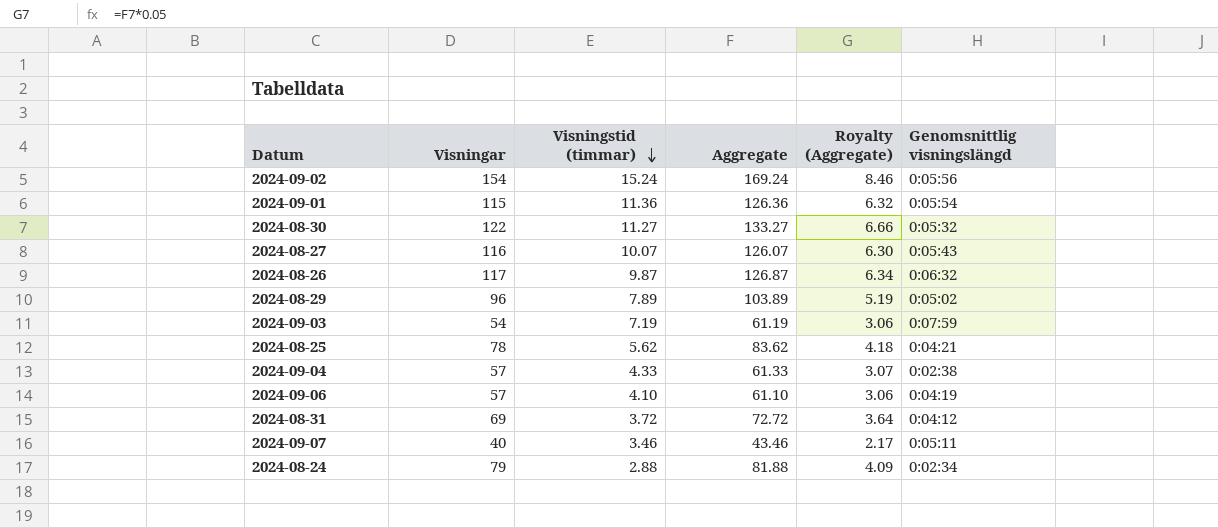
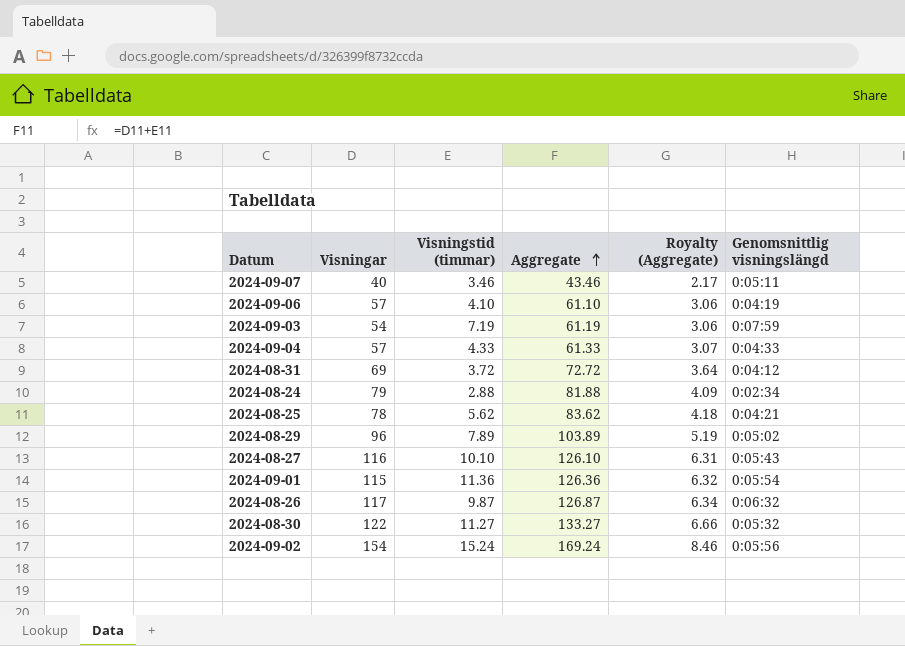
row order: Visningstid (timmar) descending -> Aggregate ascending
2024-09-04 | Genomsnittlig visningslängd: 0:02:38 -> 0:04:33
2024-08-27 | Visningstid (timmar): 10.07 -> 10.10
2024-08-27 | Aggregate: 126.07 -> 126.10
2024-08-27 | Royalty (Aggregate): 6.30 -> 6.31

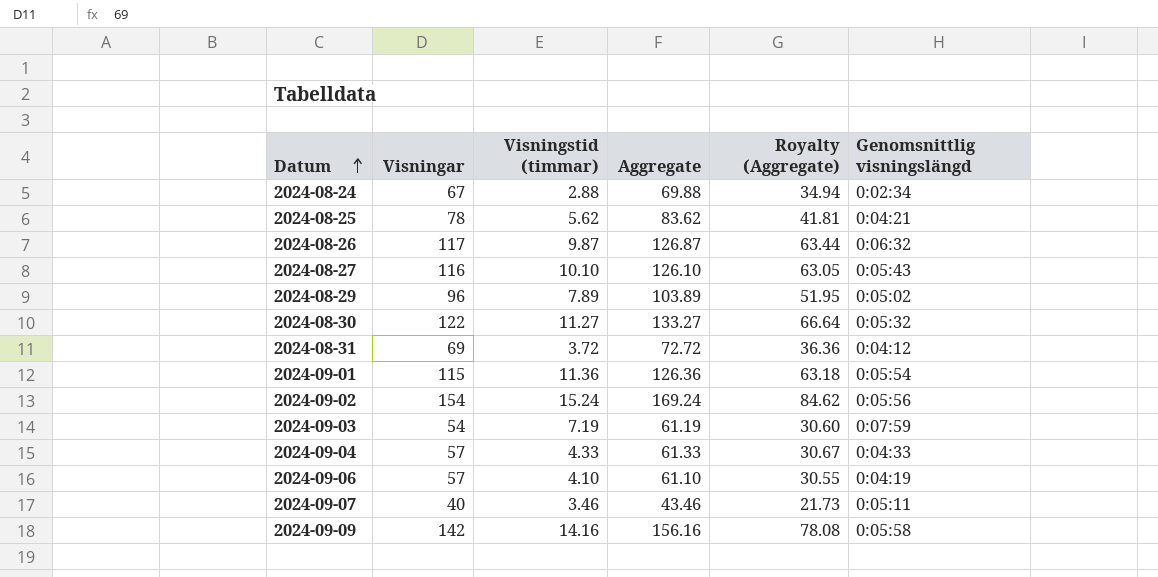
row order: Aggregate ascending -> Datum ascending
column Royalty (Aggregate) | formula: [Aggregate] * 0.05 -> [Aggregate] * 0.5
2024-08-24 | Visningar: 79 -> 67
2024-08-24 | Aggregate: 81.88 -> 69.88
row 2024-09-09: none -> 142 | 14.16 | 156.16 | 78.08 | 0:05:58

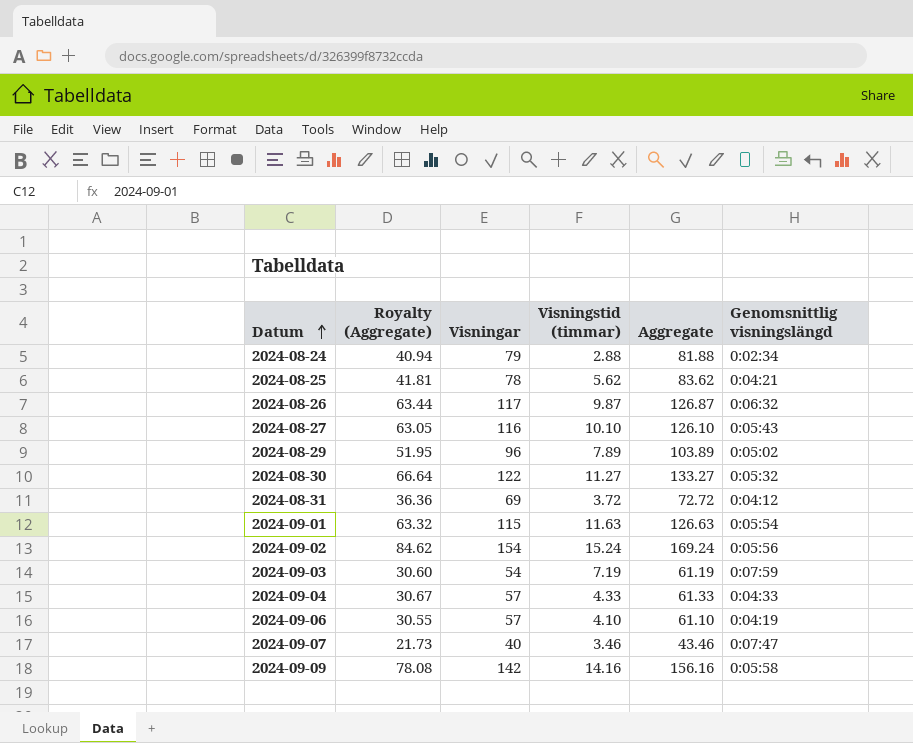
column Royalty (Aggregate) | position: 5 -> 2
2024-08-24 | Royalty (Aggregate): 34.94 -> 40.94
2024-08-24 | Visningar: 67 -> 79
2024-08-24 | Aggregate: 69.88 -> 81.88
2024-09-01 | Royalty (Aggregate): 63.18 -> 63.32
2024-09-01 | Visningstid (timmar): 11.36 -> 11.63
2024-09-01 | Aggregate: 126.36 -> 126.63
2024-09-07 | Genomsnittlig visningslängd: 0:05:11 -> 0:07:47

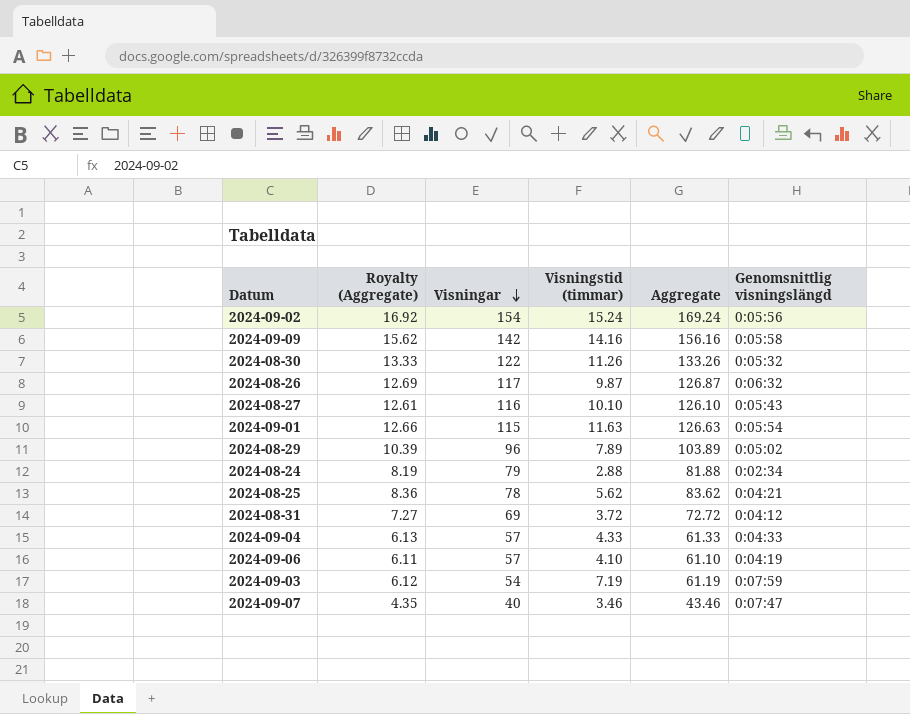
row order: Datum ascending -> Visningar descending
column Royalty (Aggregate) | formula: [Aggregate] * 0.5 -> [Aggregate] * 0.1
2024-08-30 | Visningstid (timmar): 11.27 -> 11.26
2024-08-30 | Aggregate: 133.27 -> 133.26

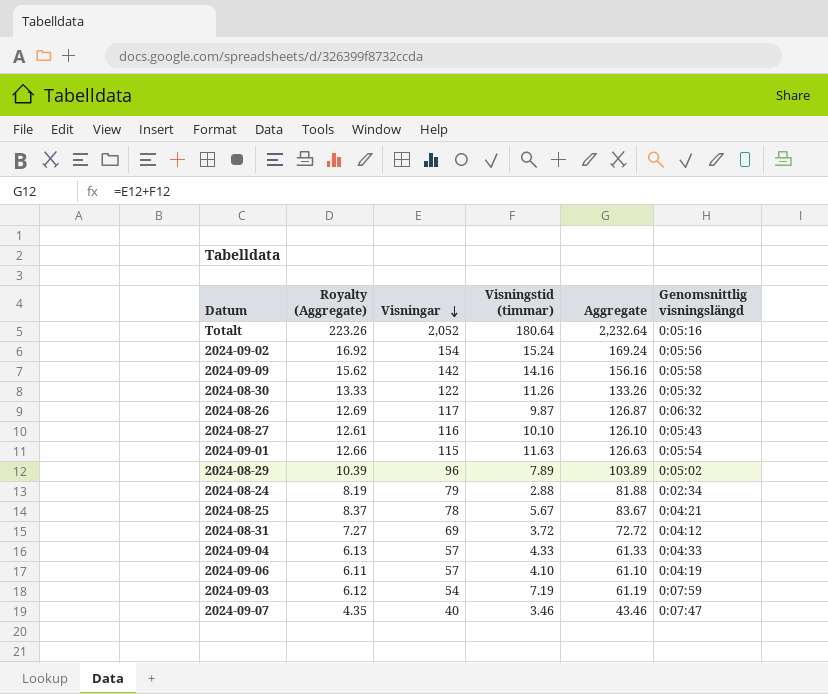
row Totalt: none -> 223.26 | 2,052 | 180.64 | 2,232.64 | 0:05:16
2024-08-25 | Royalty (Aggregate): 8.36 -> 8.37
2024-08-25 | Visningstid (timmar): 5.62 -> 5.67
2024-08-25 | Aggregate: 83.62 -> 83.67

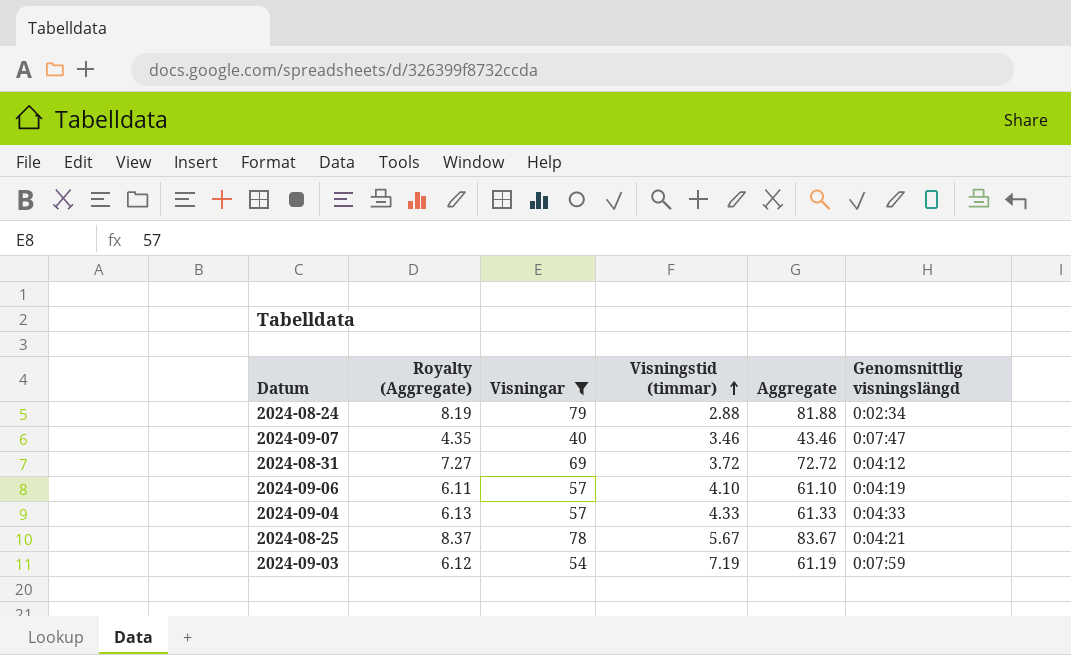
filter: none -> Visningar <= 79
row order: Visningar descending -> Visningstid (timmar) ascending

